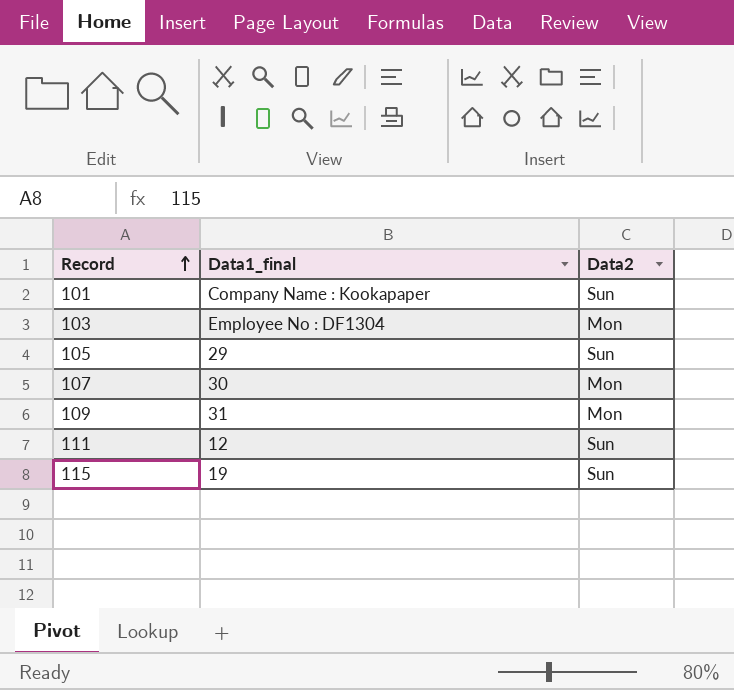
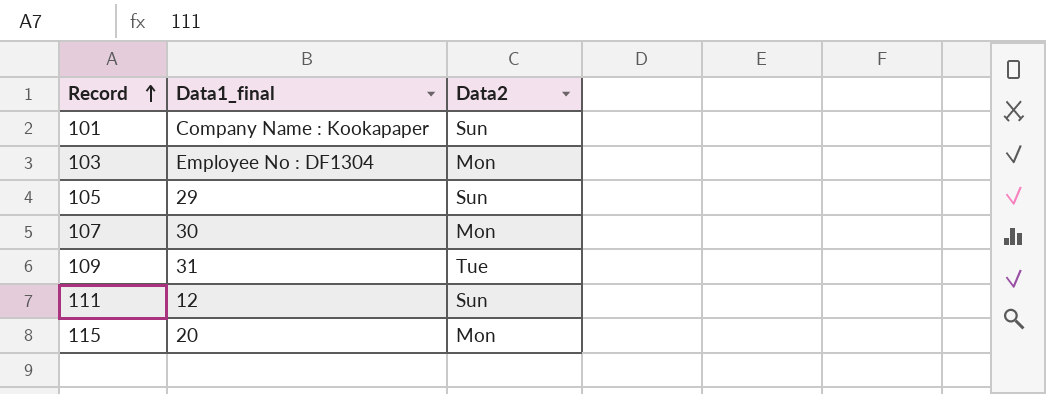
109 | Data2: Mon -> Tue
115 | Data1_final: 19 -> 20
115 | Data2: Sun -> Mon

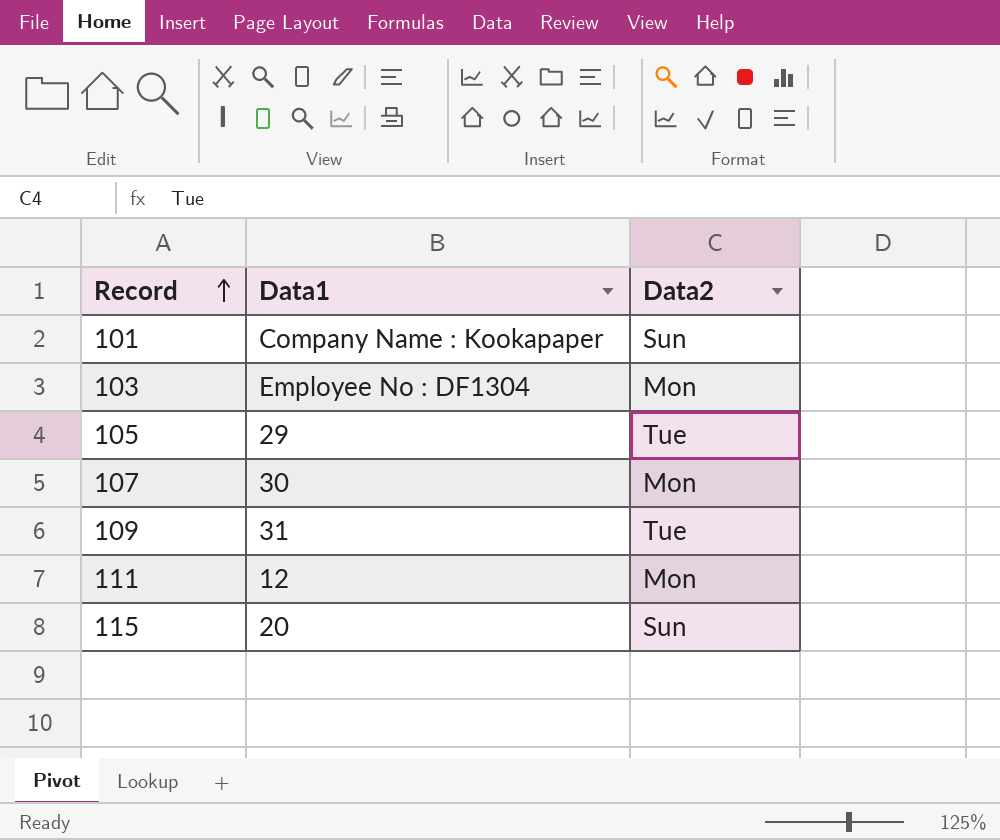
column name: Data1_final -> Data1
105 | Data2: Sun -> Tue
111 | Data2: Sun -> Mon
115 | Data2: Mon -> Sun

